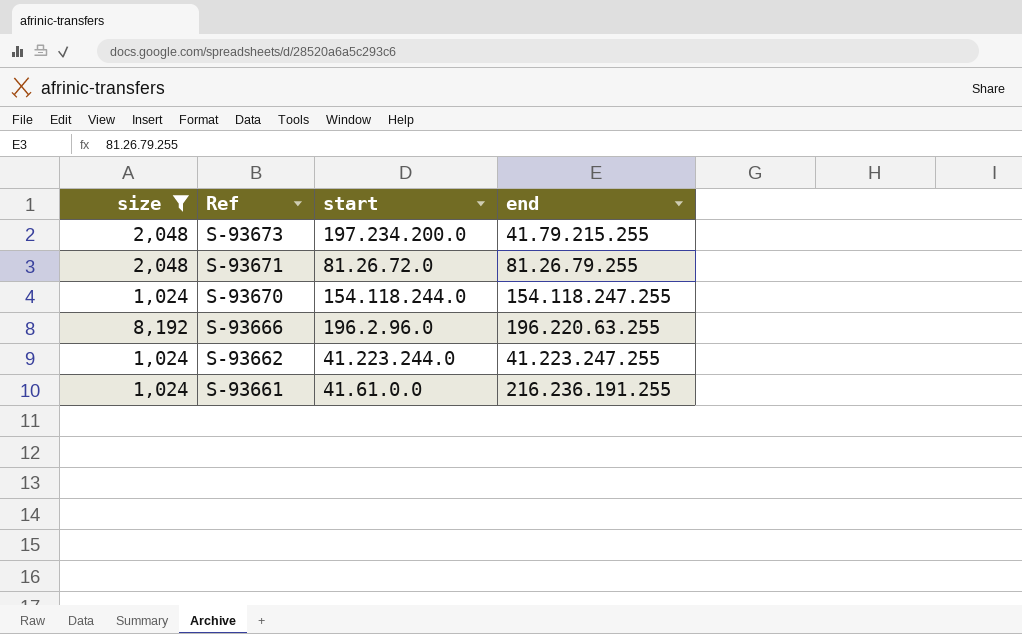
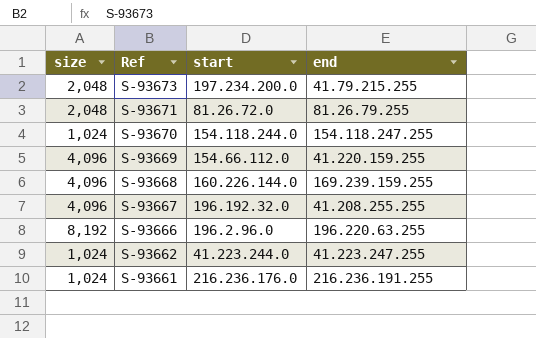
filter: size != 4,096 -> none
S-93661 | start: 41.61.0.0 -> 216.236.176.0

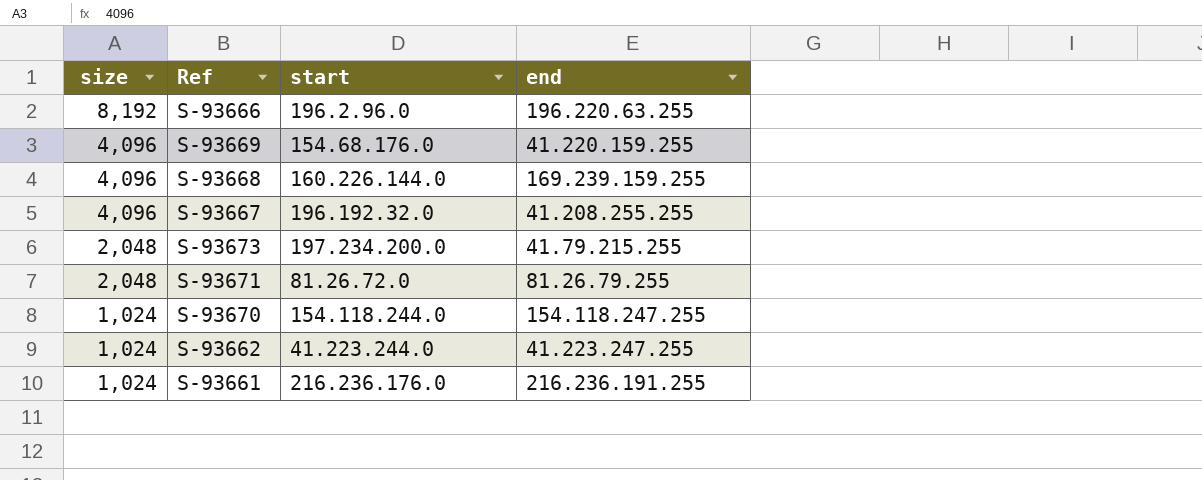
row order: Ref descending -> size descending
S-93669 | start: 154.66.112.0 -> 154.68.176.0

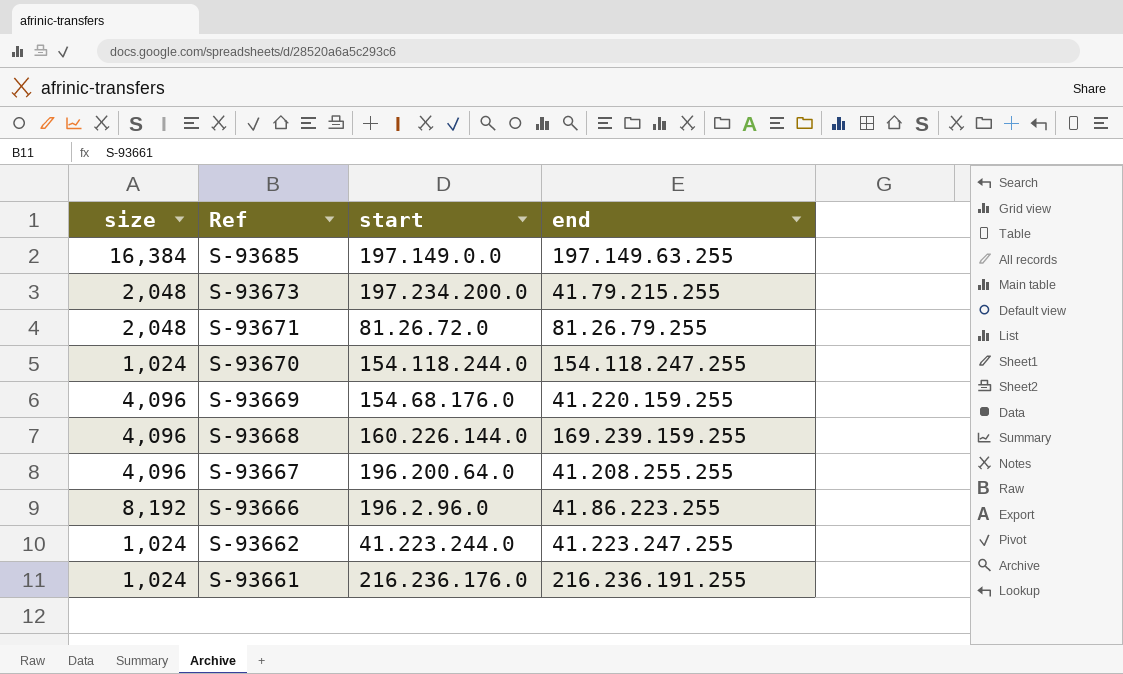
row order: size descending -> Ref descending
row S-93685: none -> 16,384 | 197.149.0.0 | 197.149.63.255
S-93667 | start: 196.192.32.0 -> 196.200.64.0
S-93666 | end: 196.220.63.255 -> 41.86.223.255

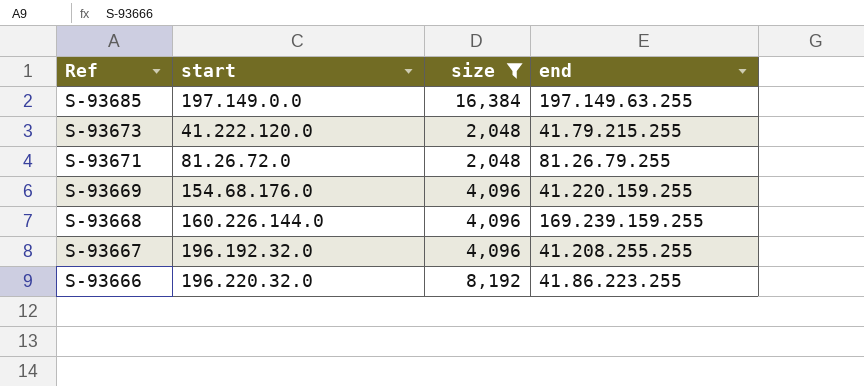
filter: none -> size != 1,024
column size | position: 1 -> 3
S-93673 | start: 197.234.200.0 -> 41.222.120.0
S-93667 | start: 196.200.64.0 -> 196.192.32.0
S-93666 | start: 196.2.96.0 -> 196.220.32.0

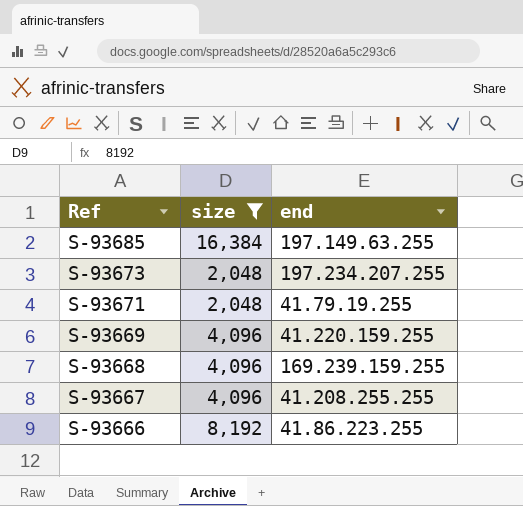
column start | position: 2 -> none
S-93673 | end: 41.79.215.255 -> 197.234.207.255
S-93671 | end: 81.26.79.255 -> 41.79.19.255

